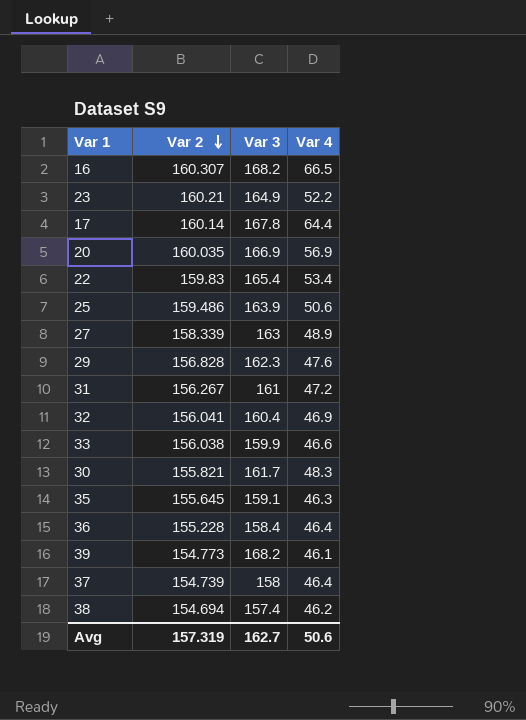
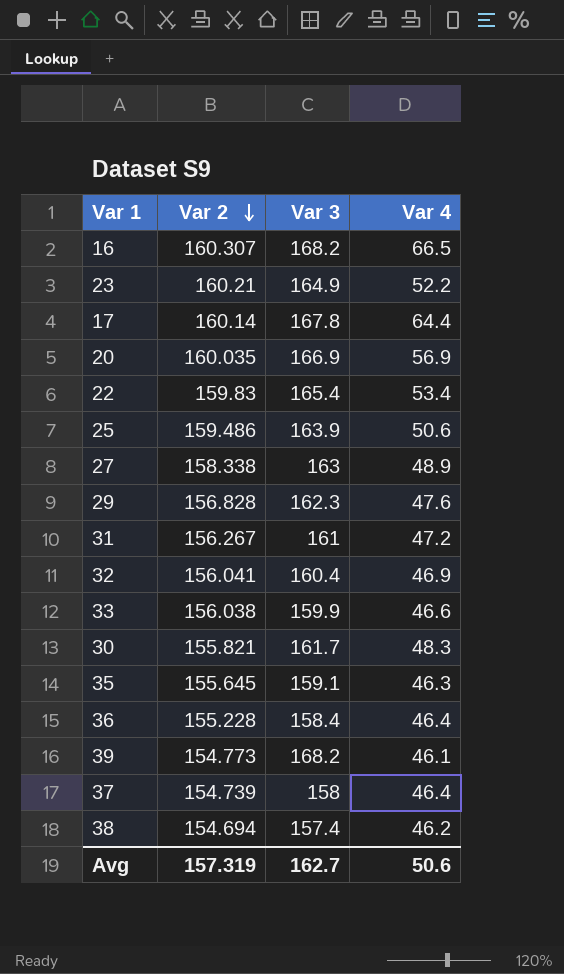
27 | Var 2: 158.339 -> 158.338

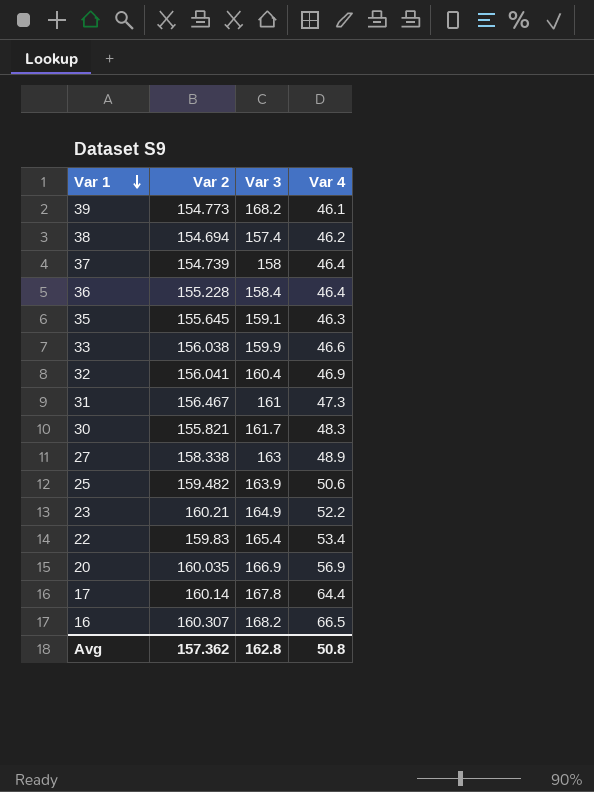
row order: Var 2 descending -> Var 1 descending
row 29: 156.828 | 162.3 | 47.6 -> none
31 | Var 2: 156.267 -> 156.467
31 | Var 4: 47.2 -> 47.3
25 | Var 2: 159.486 -> 159.482
Avg | Var 2: 157.319 -> 157.362
Avg | Var 3: 162.7 -> 162.8
Avg | Var 4: 50.6 -> 50.8

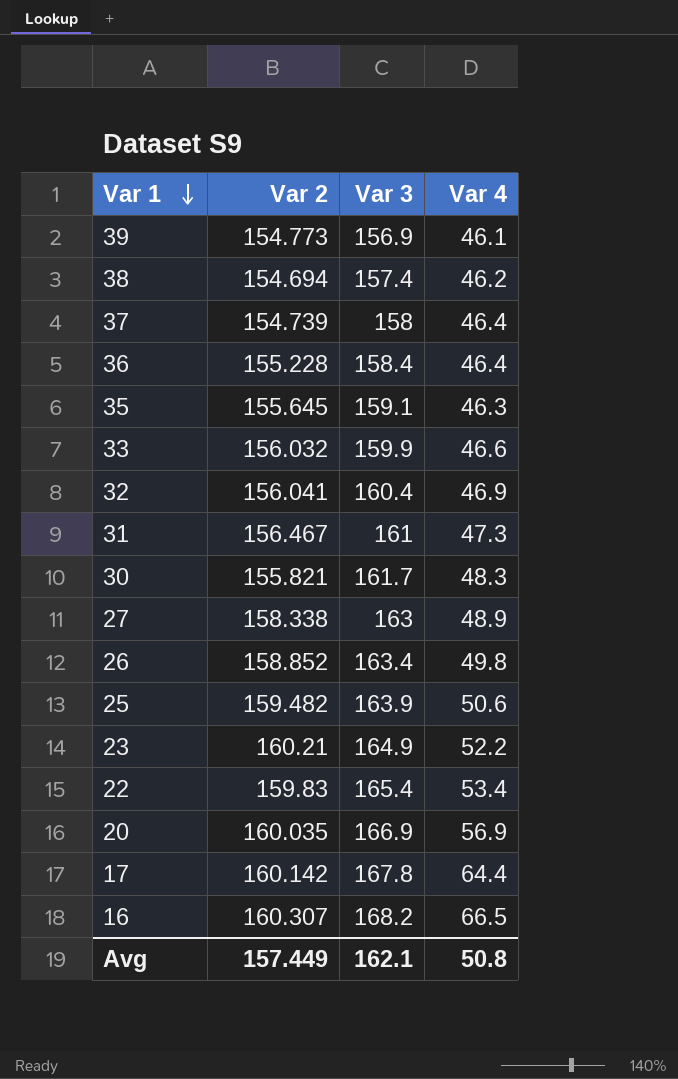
39 | Var 3: 168.2 -> 156.9
33 | Var 2: 156.038 -> 156.032
row 26: none -> 158.852 | 163.4 | 49.8
17 | Var 2: 160.14 -> 160.142
Avg | Var 2: 157.362 -> 157.449
Avg | Var 3: 162.8 -> 162.1

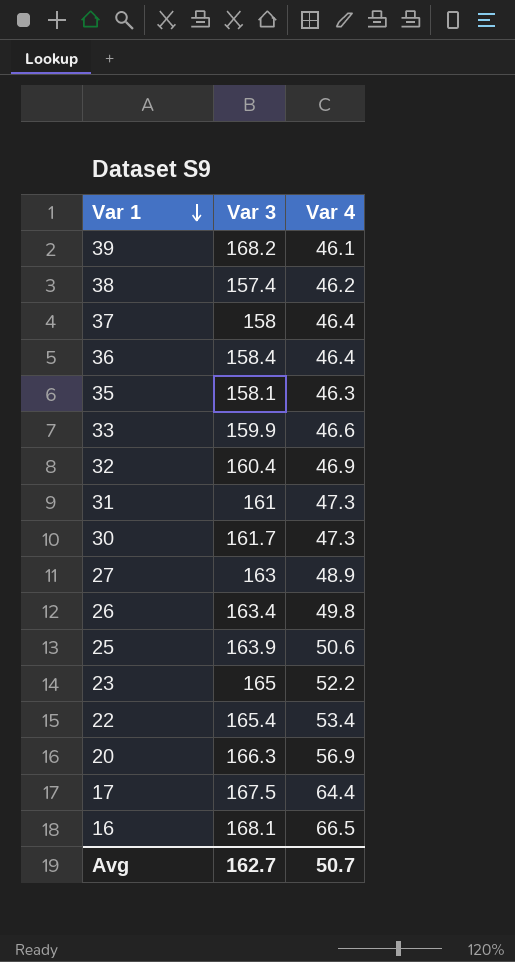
column Var 2 | position: 2 -> none
39 | Var 3: 156.9 -> 168.2
35 | Var 3: 159.1 -> 158.1
30 | Var 4: 48.3 -> 47.3
23 | Var 3: 164.9 -> 165
20 | Var 3: 166.9 -> 166.3
17 | Var 3: 167.8 -> 167.5
16 | Var 3: 168.2 -> 168.1
Avg | Var 3: 162.1 -> 162.7
Avg | Var 4: 50.8 -> 50.7

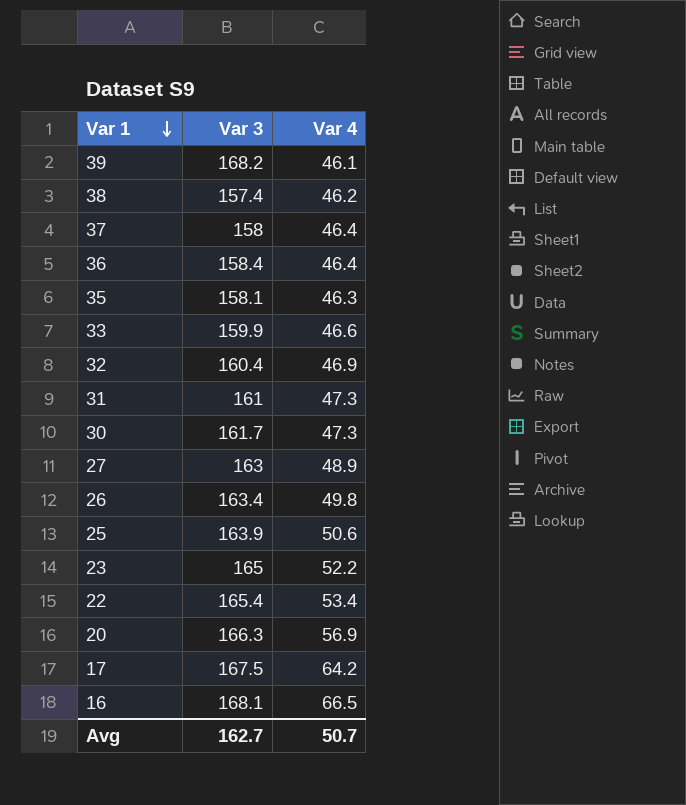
17 | Var 4: 64.4 -> 64.2

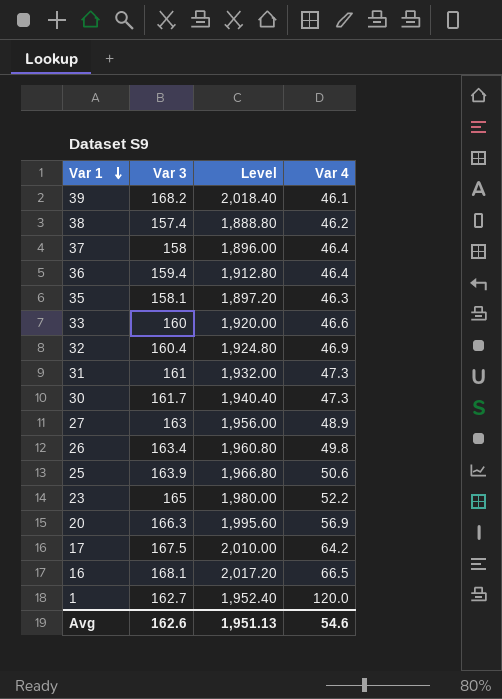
column Level | formula: none -> [Var 3] * 12
row 22: 165.4 | 53.4 -> none
36 | Var 3: 158.4 -> 159.4
33 | Var 3: 159.9 -> 160
row 1: none -> 162.7 | 1,952.40 | 120.0
Avg | Var 3: 162.7 -> 162.6
Avg | Var 4: 50.7 -> 54.6

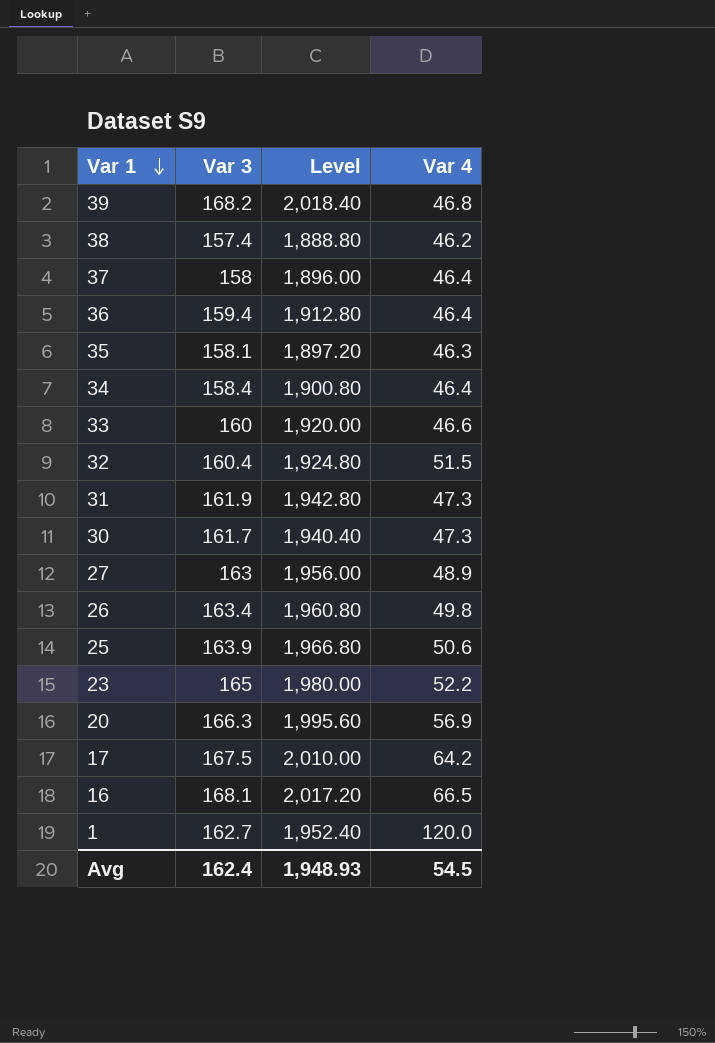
39 | Var 4: 46.1 -> 46.8
row 34: none -> 158.4 | 1,900.80 | 46.4
32 | Var 4: 46.9 -> 51.5
31 | Var 3: 161 -> 161.9
31 | Level: 1,932.00 -> 1,942.80
Avg | Var 3: 162.6 -> 162.4
Avg | Level: 1,951.13 -> 1,948.93
Avg | Var 4: 54.6 -> 54.5

